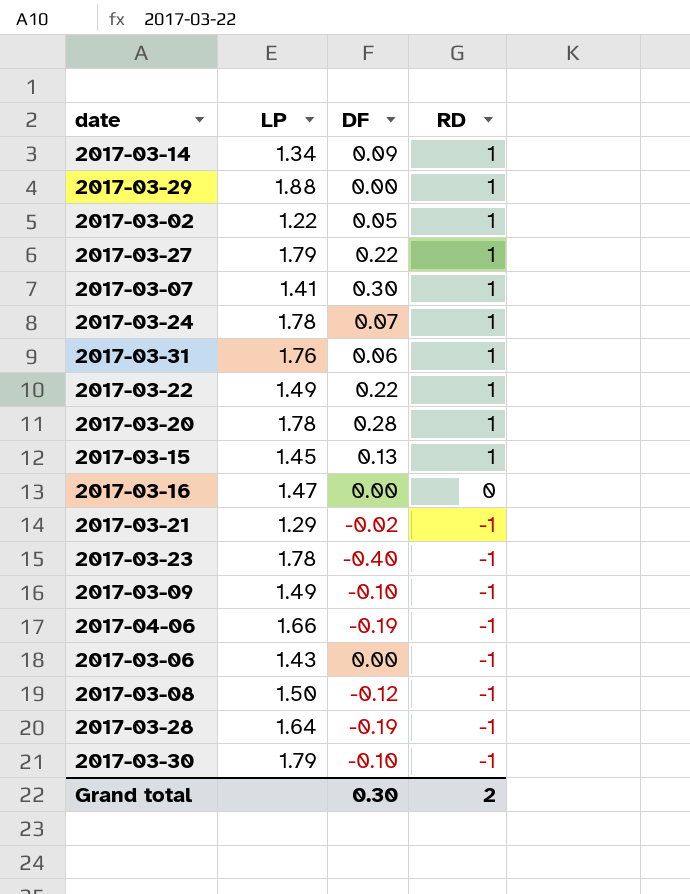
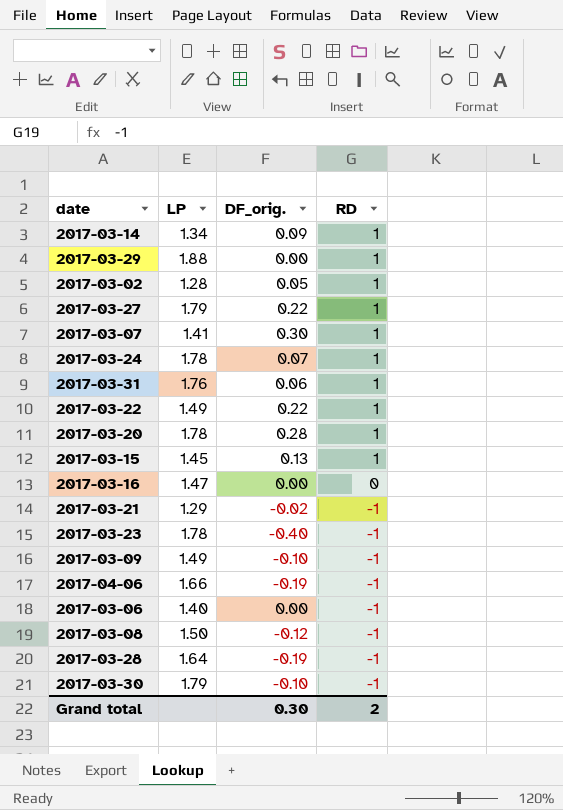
column name: DF -> DF_orig.
2017-03-02 | LP: 1.22 -> 1.28
2017-03-06 | LP: 1.43 -> 1.40

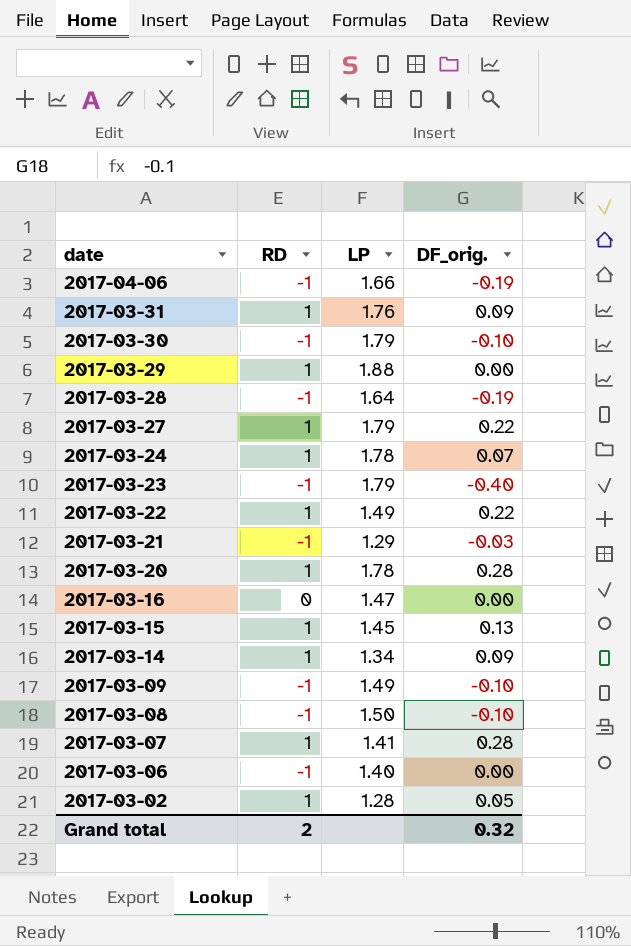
row order: RD descending -> date descending
column RD | position: 4 -> 2
2017-03-31 | DF_orig.: 0.06 -> 0.09
2017-03-23 | LP: 1.78 -> 1.79
2017-03-21 | DF_orig.: -0.02 -> -0.03
2017-03-08 | DF_orig.: -0.12 -> -0.10
2017-03-07 | DF_orig.: 0.30 -> 0.28
Grand total | DF_orig.: 0.30 -> 0.32

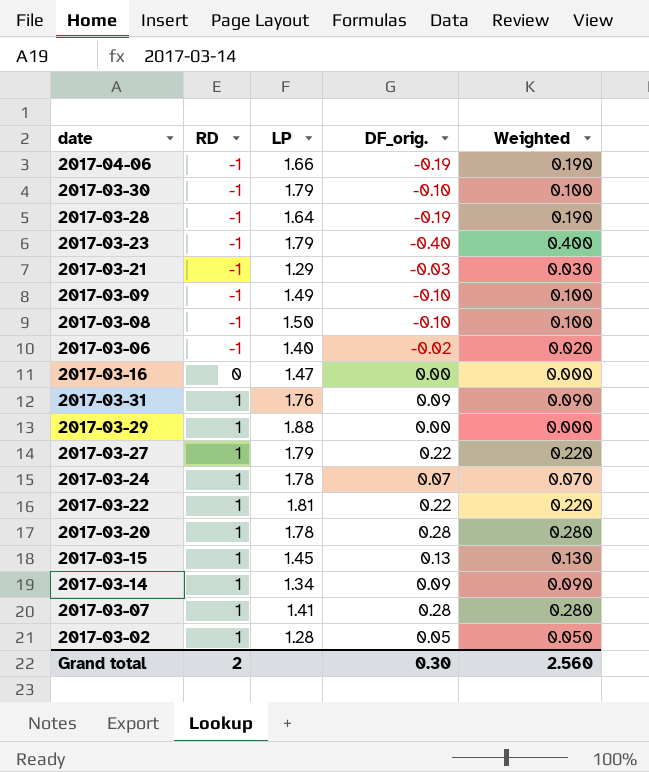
row order: date descending -> RD ascending
column Weighted | formula: none -> [RD] * [DF_orig.]
2017-03-06 | DF_orig.: 0.00 -> -0.02
2017-03-22 | LP: 1.49 -> 1.81
Grand total | DF_orig.: 0.32 -> 0.30

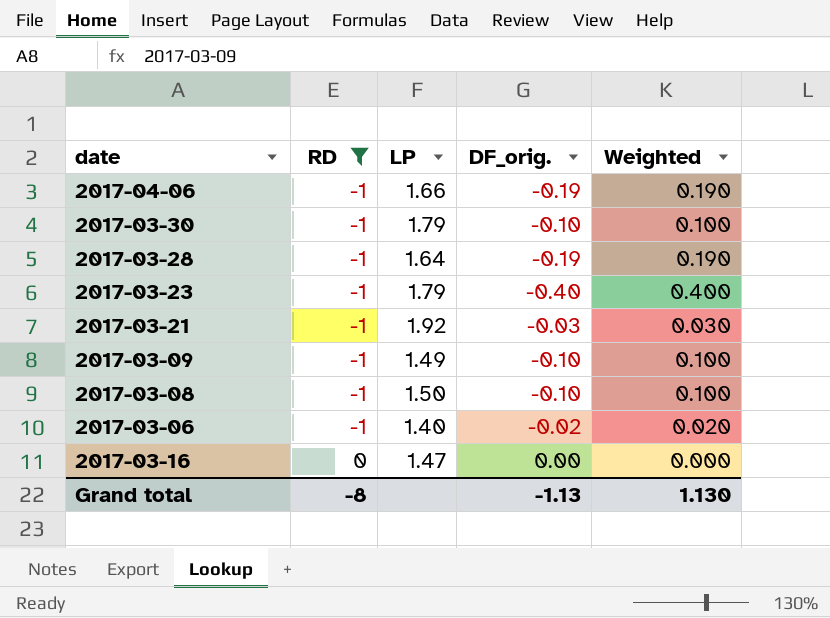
filter: none -> RD != 1
2017-03-21 | LP: 1.29 -> 1.92
Grand total | RD: 2 -> -8
Grand total | DF_orig.: 0.30 -> -1.13
Grand total | Weighted: 2.560 -> 1.130

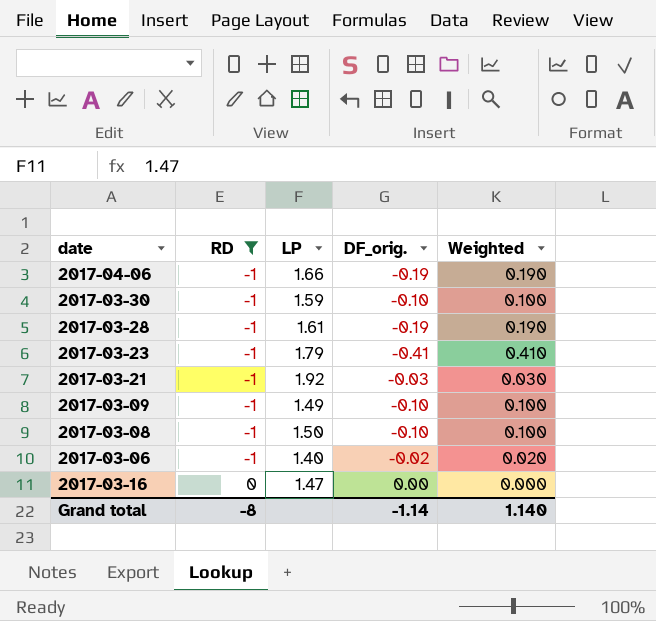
2017-03-30 | LP: 1.79 -> 1.59
2017-03-28 | LP: 1.64 -> 1.61
2017-03-23 | DF_orig.: -0.40 -> -0.41
2017-03-23 | Weighted: 0.400 -> 0.410
Grand total | DF_orig.: -1.13 -> -1.14
Grand total | Weighted: 1.130 -> 1.140

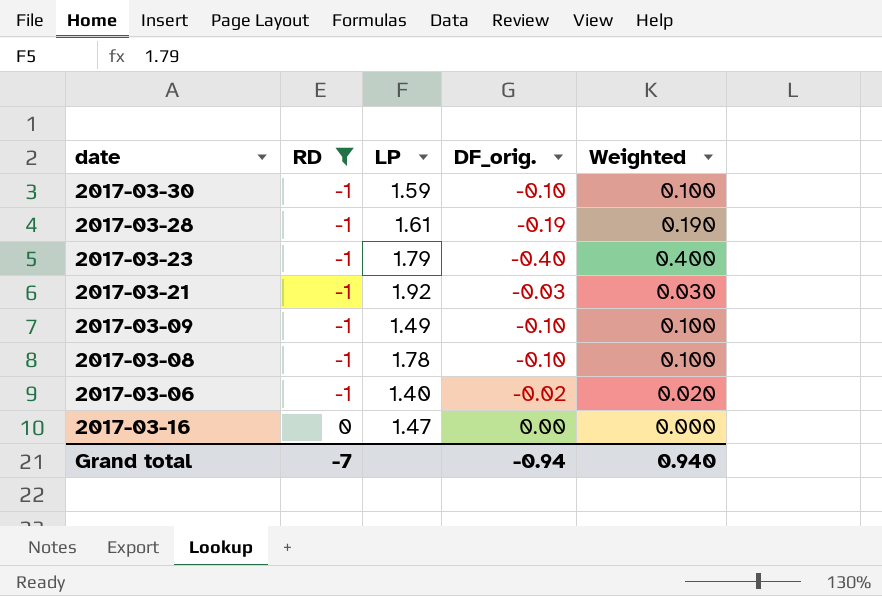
row 2017-04-06: -1 | 1.66 | -0.19 | 0.190 -> none
2017-03-23 | DF_orig.: -0.41 -> -0.40
2017-03-23 | Weighted: 0.410 -> 0.400
2017-03-08 | LP: 1.50 -> 1.78
Grand total | RD: -8 -> -7
Grand total | DF_orig.: -1.14 -> -0.94
Grand total | Weighted: 1.140 -> 0.940

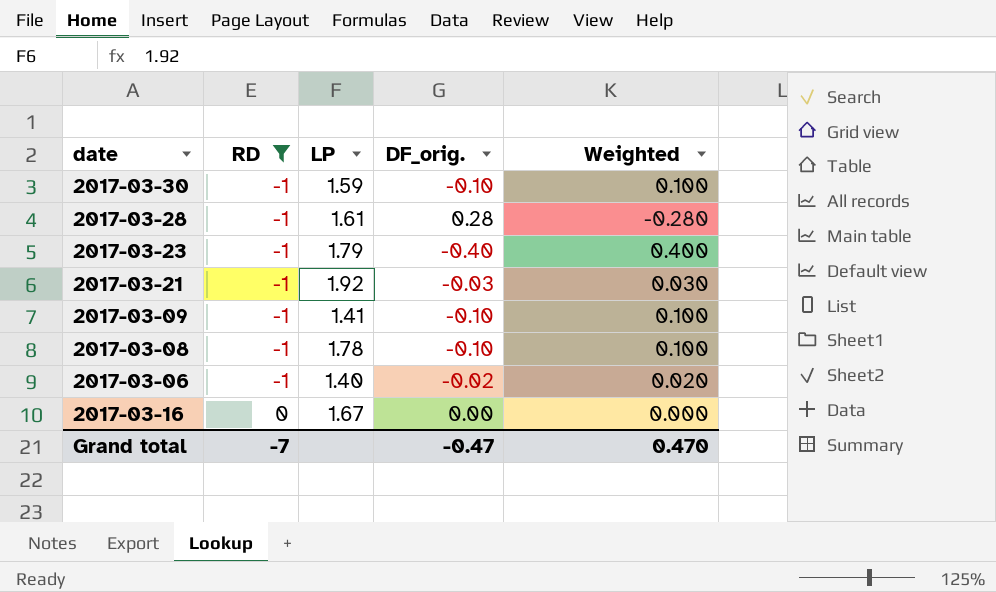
2017-03-28 | DF_orig.: -0.19 -> 0.28
2017-03-28 | Weighted: 0.190 -> -0.280
2017-03-09 | LP: 1.49 -> 1.41
2017-03-16 | LP: 1.47 -> 1.67
Grand total | DF_orig.: -0.94 -> -0.47
Grand total | Weighted: 0.940 -> 0.470

